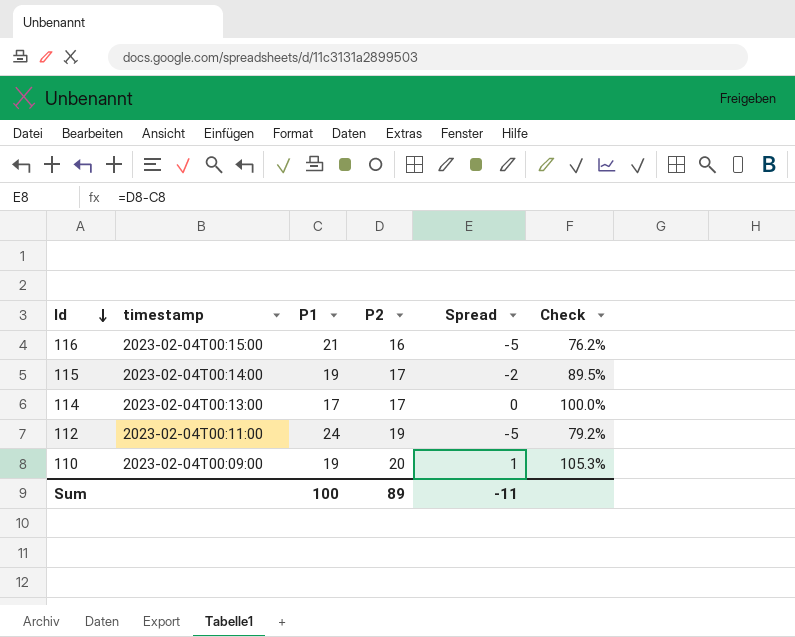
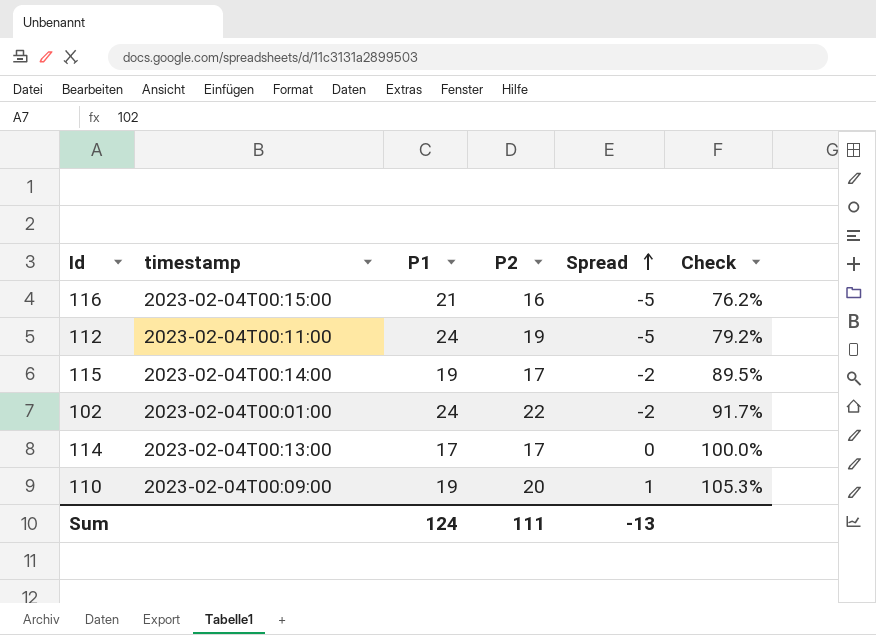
row order: Id descending -> Spread ascending
row 102: none -> 2023-02-04T00:01:00 | 24 | 22 | -2 | 91.7%
Sum | P1: 100 -> 124
Sum | P2: 89 -> 111
Sum | Spread: -11 -> -13

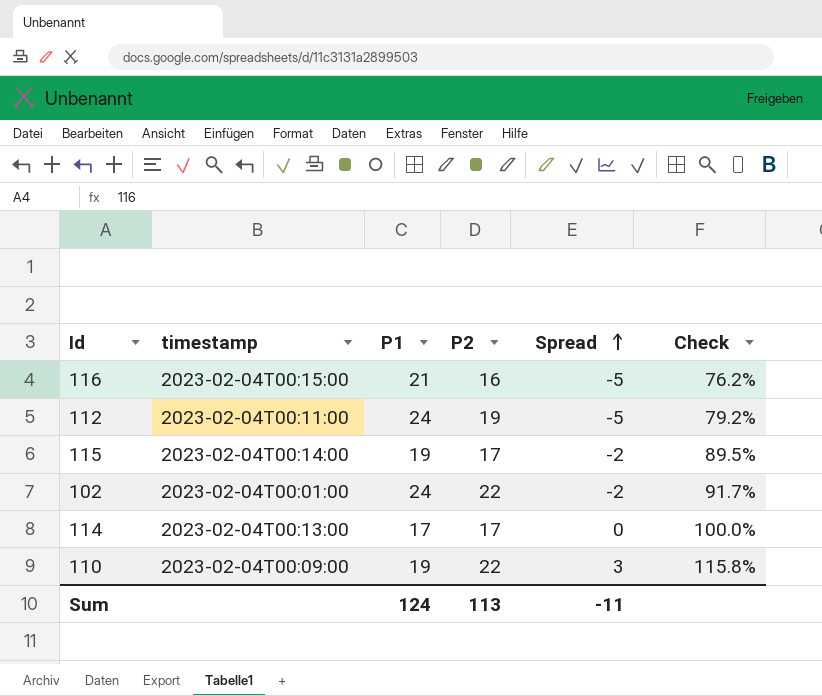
110 | P2: 20 -> 22
110 | Spread: 1 -> 3
110 | Check: 105.3% -> 115.8%
Sum | P2: 111 -> 113
Sum | Spread: -13 -> -11

